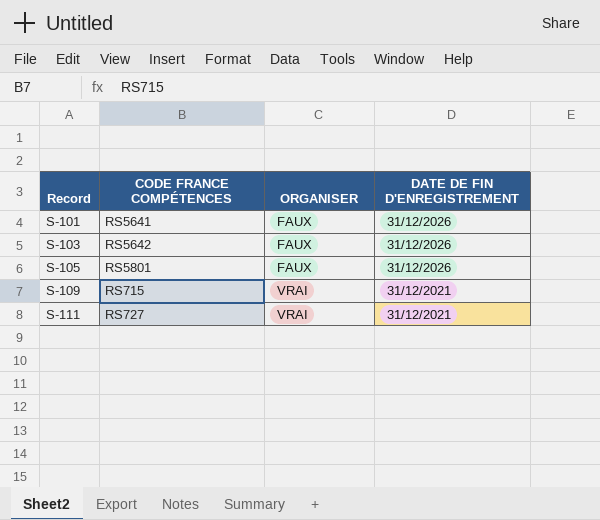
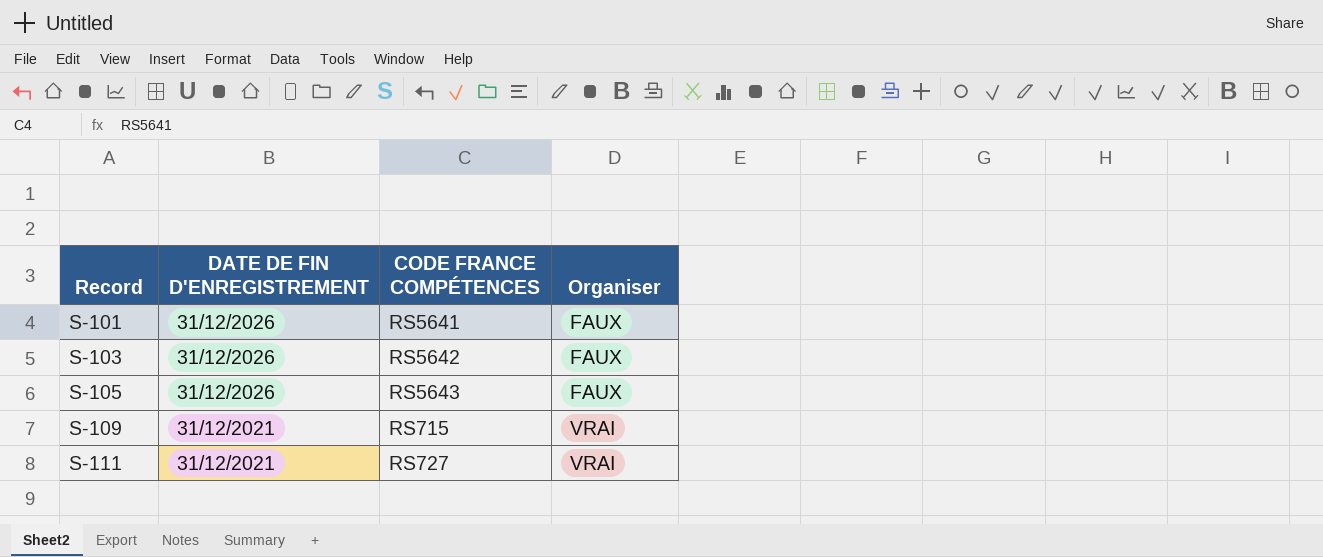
column DATE DE FIN D'ENREGISTREMENT | position: 4 -> 2
column name: ORGANISER -> Organiser
S-105 | CODE FRANCE COMPÉTENCES: RS5801 -> RS5643

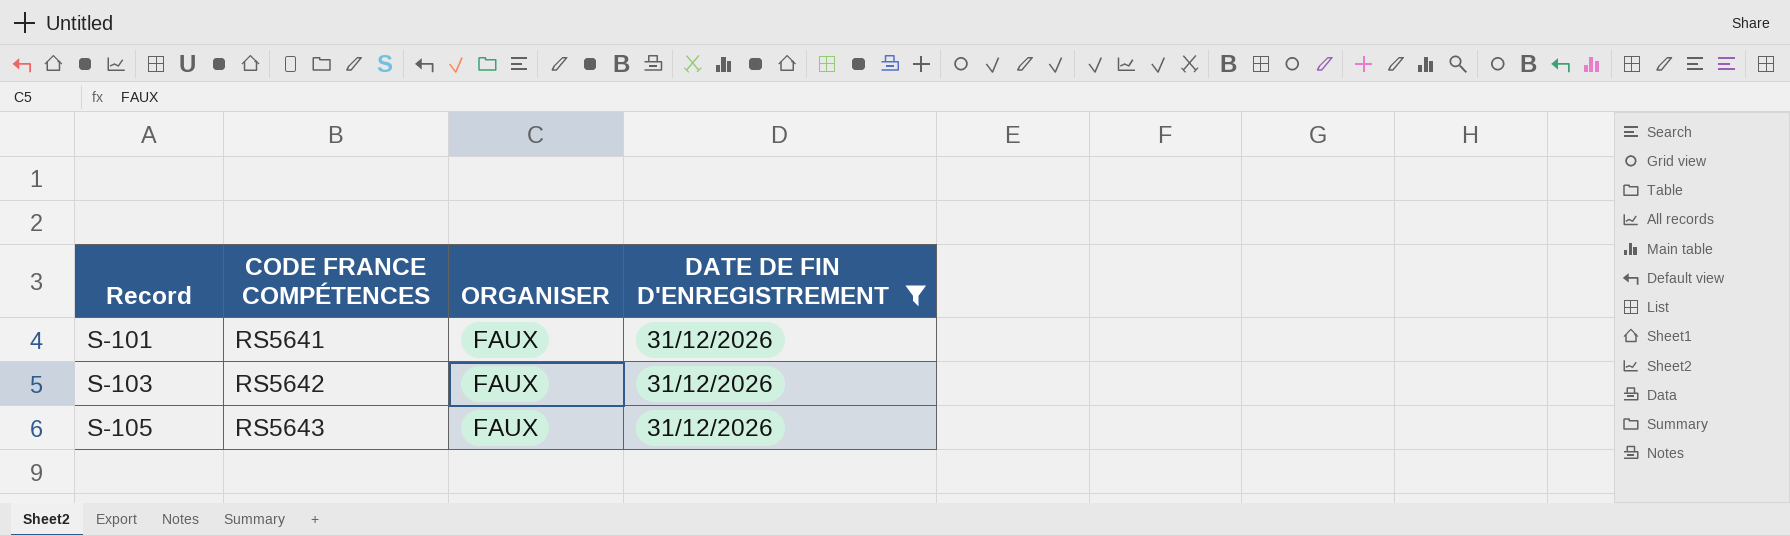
filter: none -> DATE DE FIN D'ENREGISTREMENT = 31/12/2026
column name: Organiser -> ORGANISER
column DATE DE FIN D'ENREGISTREMENT | position: 2 -> 4

